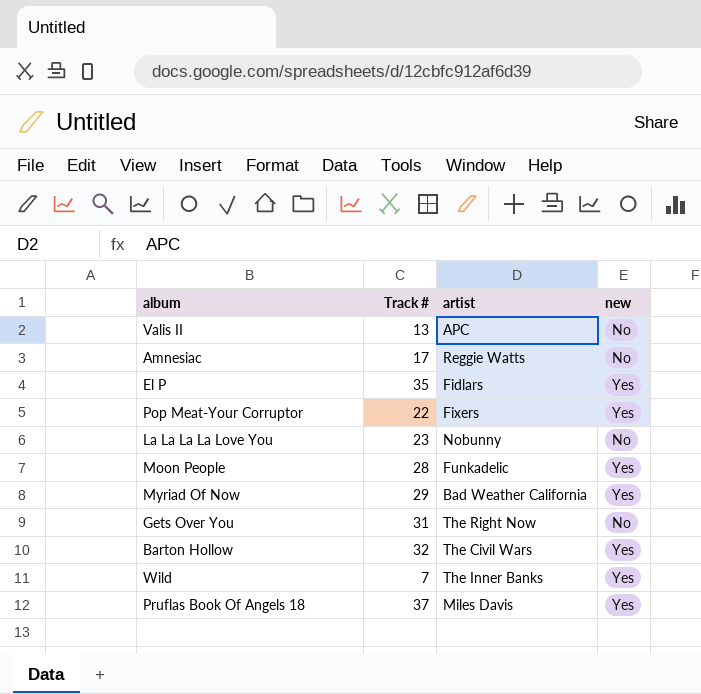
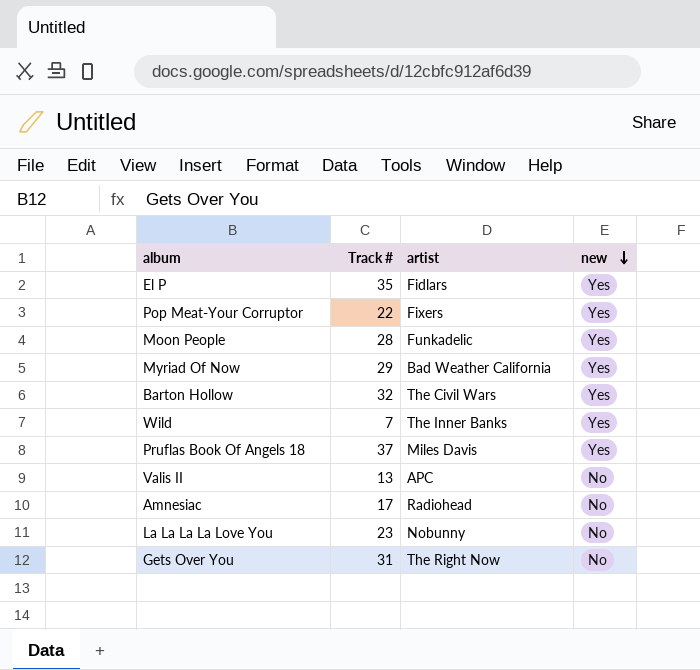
row order: none -> new descending
Amnesiac | artist: Reggie Watts -> Radiohead

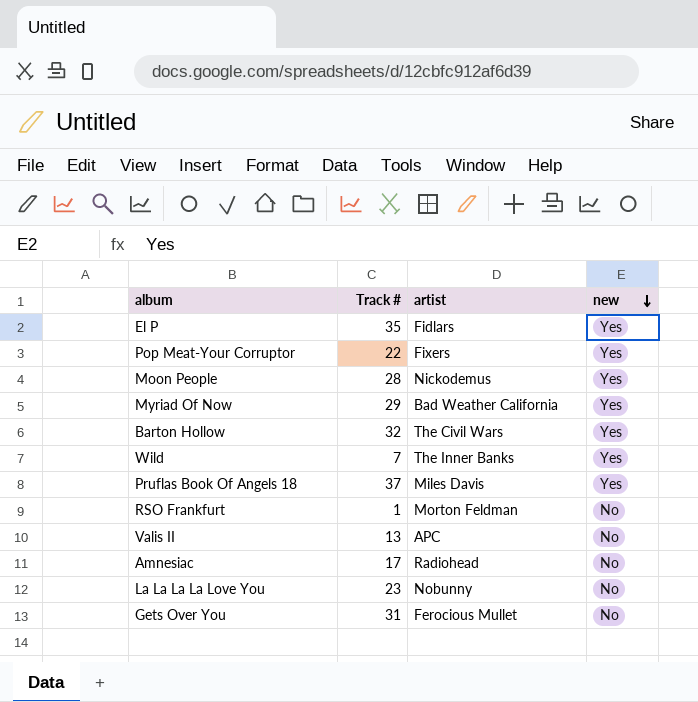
Moon People | artist: Funkadelic -> Nickodemus
row RSO Frankfurt: none -> 1 | Morton Feldman | No
Gets Over You | artist: The Right Now -> Ferocious Mullet

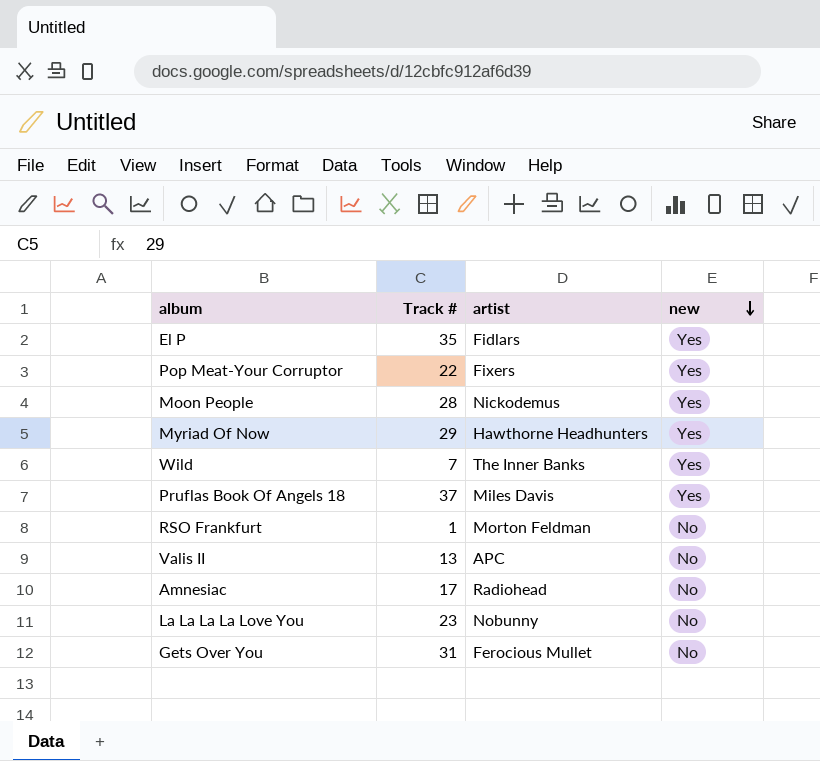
row Barton Hollow: 32 | The Civil Wars | Yes -> none
Myriad Of Now | artist: Bad Weather California -> Hawthorne Headhunters

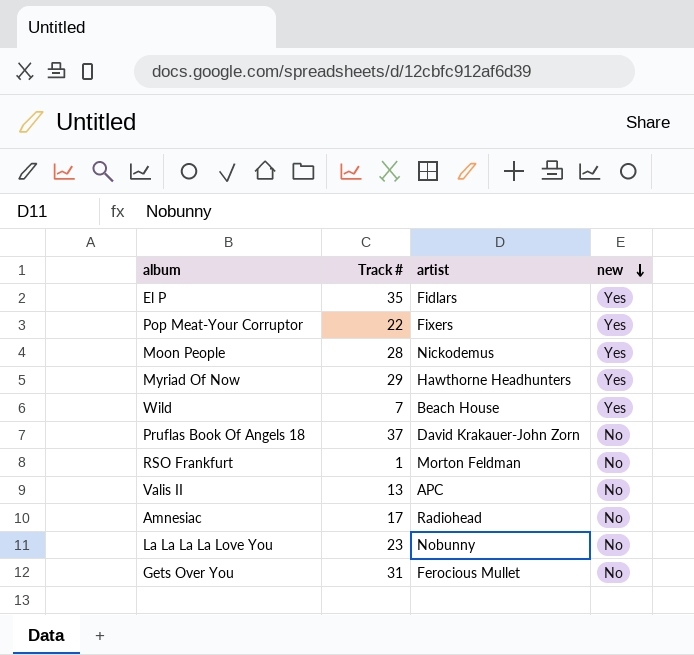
Wild | artist: The Inner Banks -> Beach House
Pruflas Book Of Angels 18 | artist: Miles Davis -> David Krakauer-John Zorn
Pruflas Book Of Angels 18 | new: Yes -> No

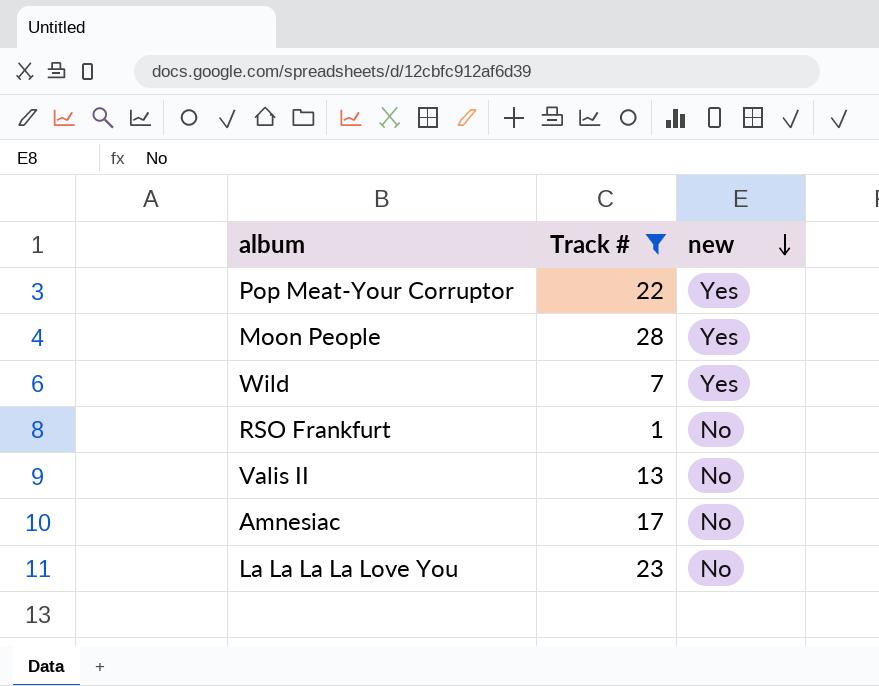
filter: none -> Track # <= 28
column artist | position: 3 -> none

